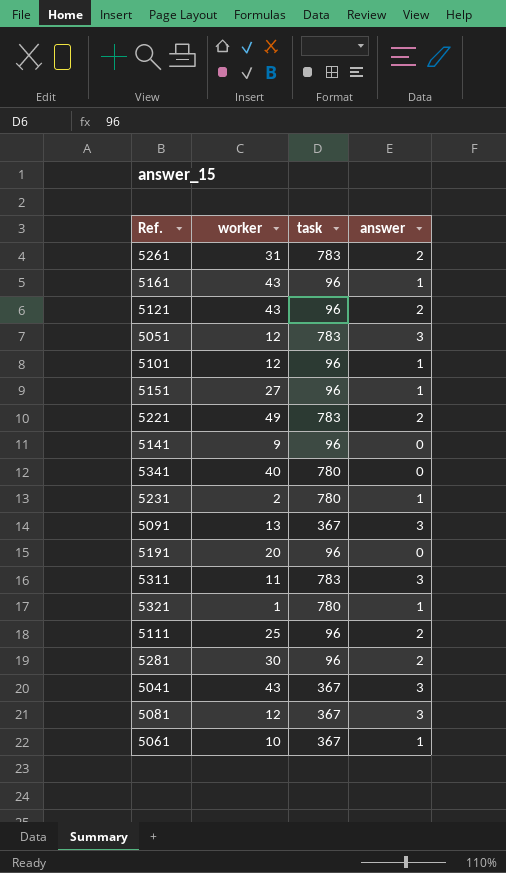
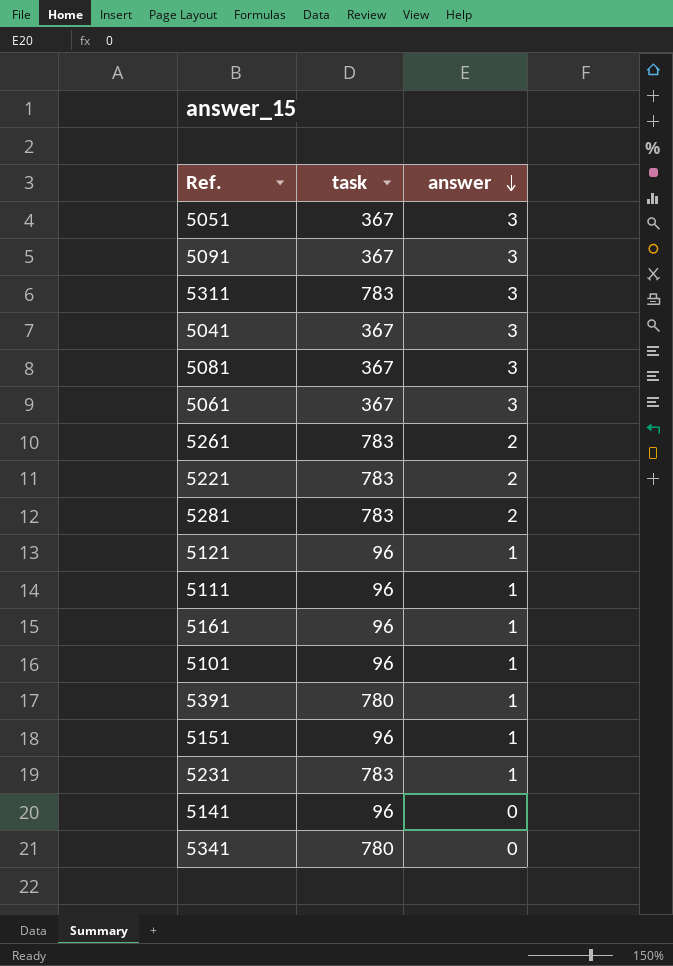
row order: none -> answer descending
column worker | position: 2 -> none
row 5191: 20 | 96 | 0 -> none
row 5321: 1 | 780 | 1 -> none
5051 | task: 783 -> 367
5061 | answer: 1 -> 3
5281 | task: 96 -> 783
5121 | answer: 2 -> 1
5111 | answer: 2 -> 1
row 5391: none -> 780 | 1
5231 | task: 780 -> 783

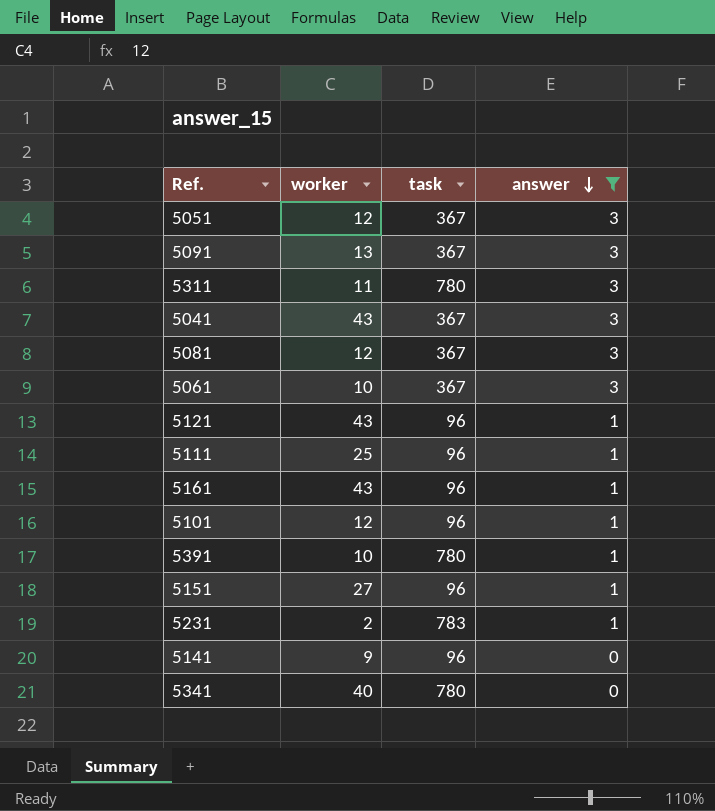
filter: none -> answer != 2
column worker | position: none -> 2
5311 | task: 783 -> 780

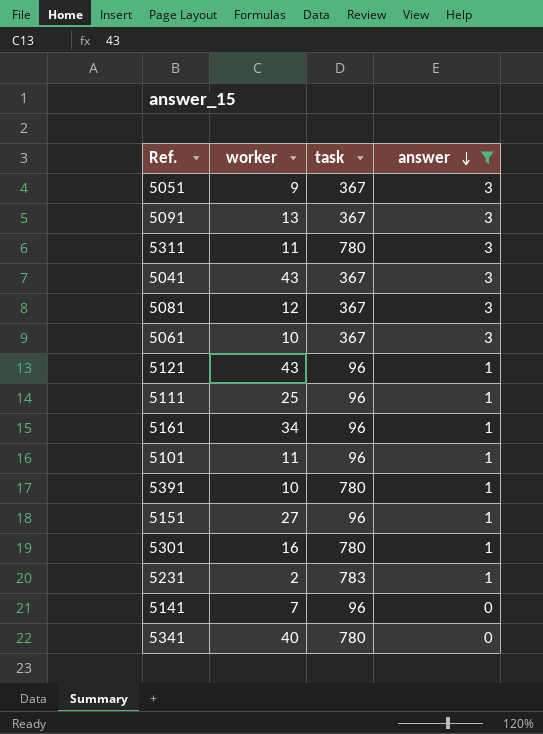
5051 | worker: 12 -> 9
5161 | worker: 43 -> 34
5101 | worker: 12 -> 11
row 5301: none -> 16 | 780 | 1
5141 | worker: 9 -> 7

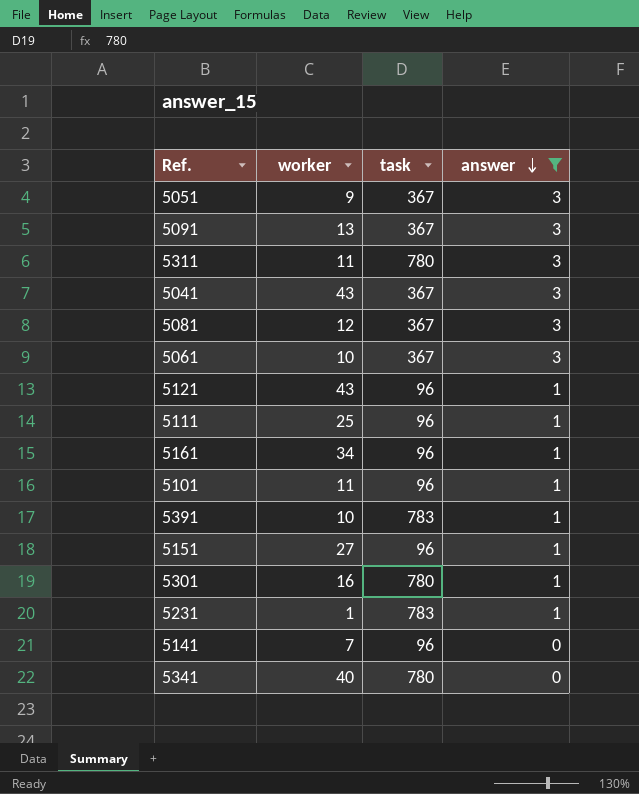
5391 | task: 780 -> 783
5231 | worker: 2 -> 1

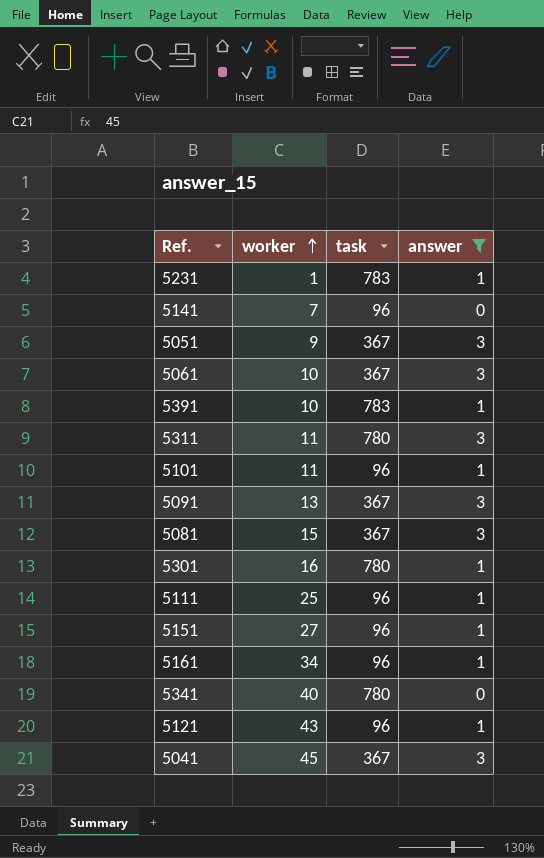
row order: answer descending -> worker ascending
5081 | worker: 12 -> 15
5041 | worker: 43 -> 45

